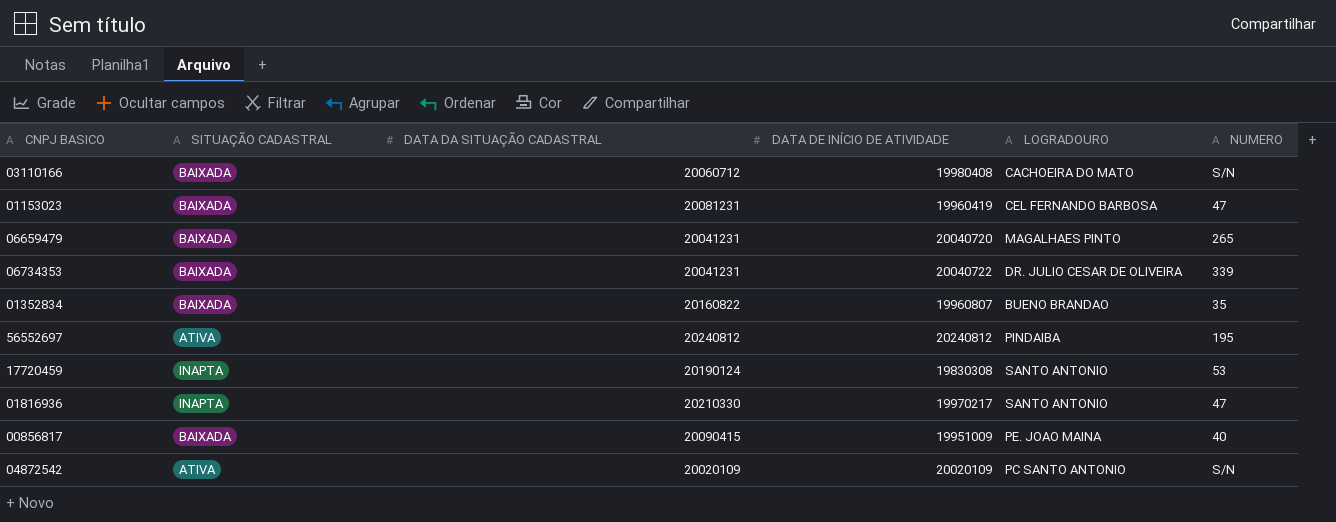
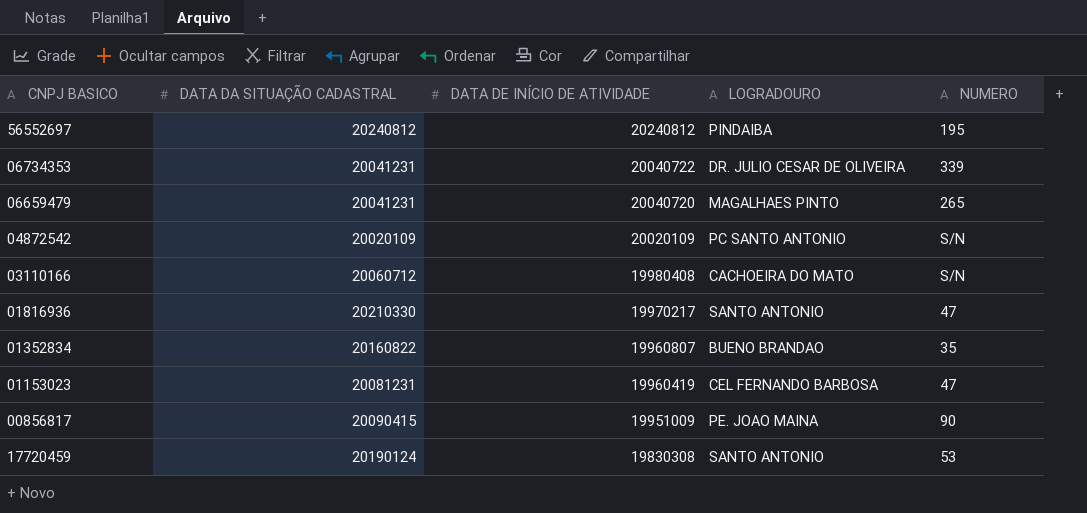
row order: none -> DATA DE INÍCIO DE ATIVIDADE descending
column SITUAÇÃO CADASTRAL | position: 2 -> none
00856817 | NUMERO: 40 -> 90

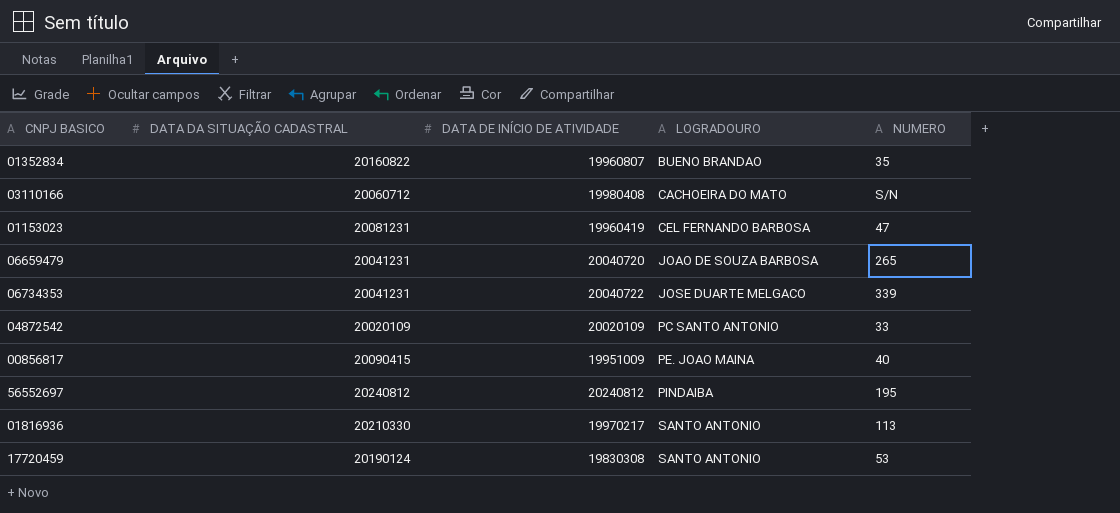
row order: DATA DE INÍCIO DE ATIVIDADE descending -> LOGRADOURO ascending
06659479 | LOGRADOURO: MAGALHAES PINTO -> JOAO DE SOUZA BARBOSA
06734353 | LOGRADOURO: DR. JULIO CESAR DE OLIVEIRA -> JOSE DUARTE MELGACO
04872542 | NUMERO: S/N -> 33
00856817 | NUMERO: 90 -> 40
01816936 | NUMERO: 47 -> 113

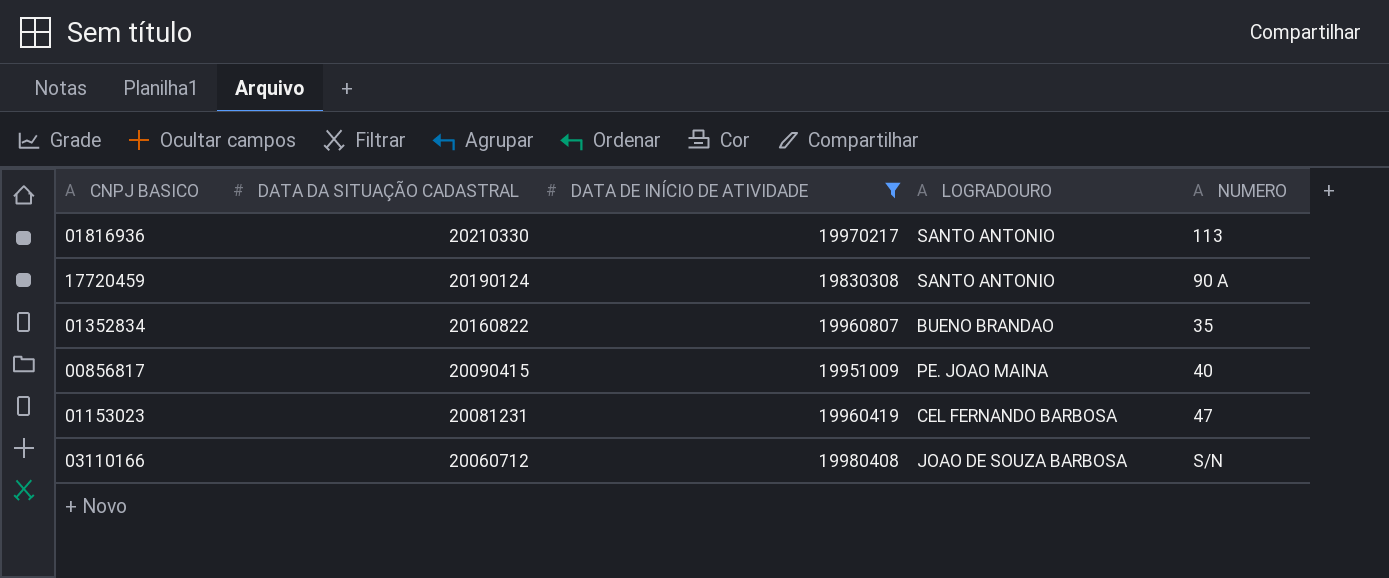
filter: none -> DATA DE INÍCIO DE ATIVIDADE <= 19980408
row order: LOGRADOURO ascending -> DATA DA SITUAÇÃO CADASTRAL descending
17720459 | NUMERO: 53 -> 90 A
03110166 | LOGRADOURO: CACHOEIRA DO MATO -> JOAO DE SOUZA BARBOSA

